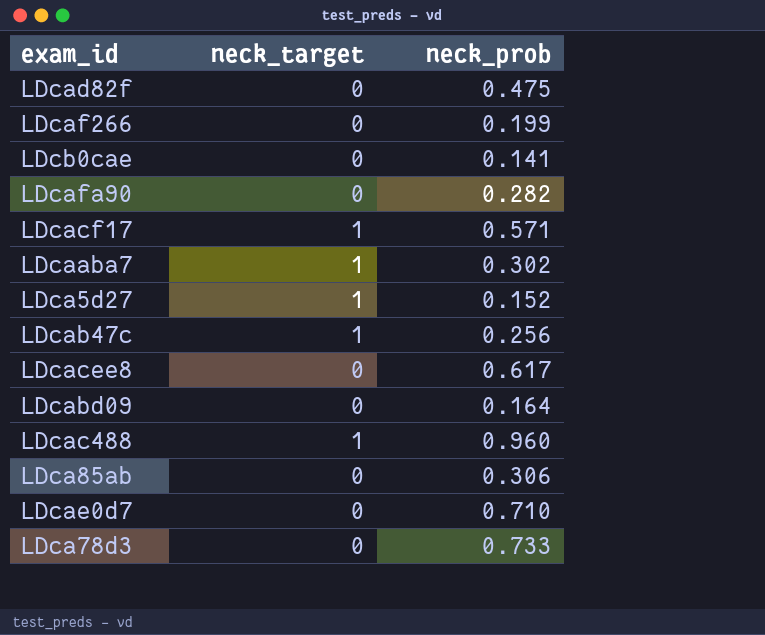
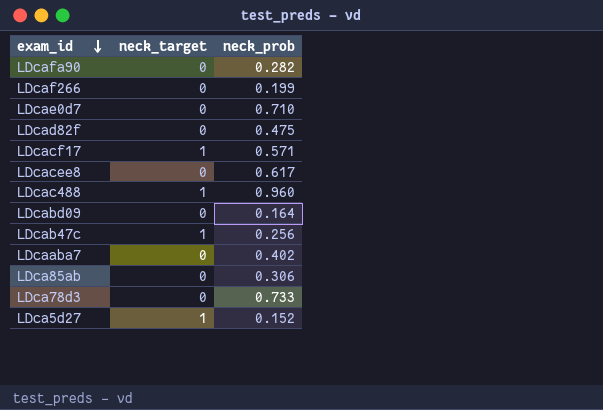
row order: none -> exam_id descending
row LDcb0cae: 0 | 0.141 -> none
LDcaaba7 | neck_target: 1 -> 0
LDcaaba7 | neck_prob: 0.302 -> 0.402

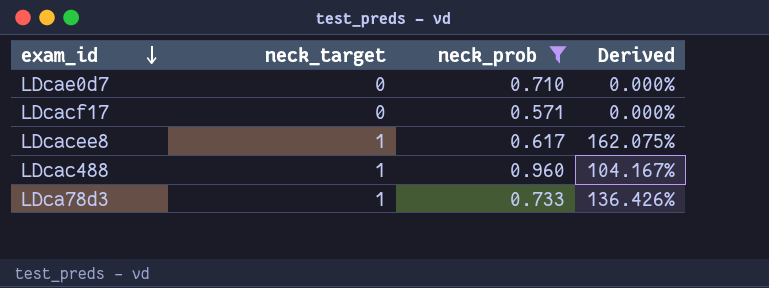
filter: none -> neck_prob >= 0.571
column Derived | formula: none -> [neck_target] / [neck_prob]
LDcacf17 | neck_target: 1 -> 0
LDcacee8 | neck_target: 0 -> 1
LDca78d3 | neck_target: 0 -> 1

